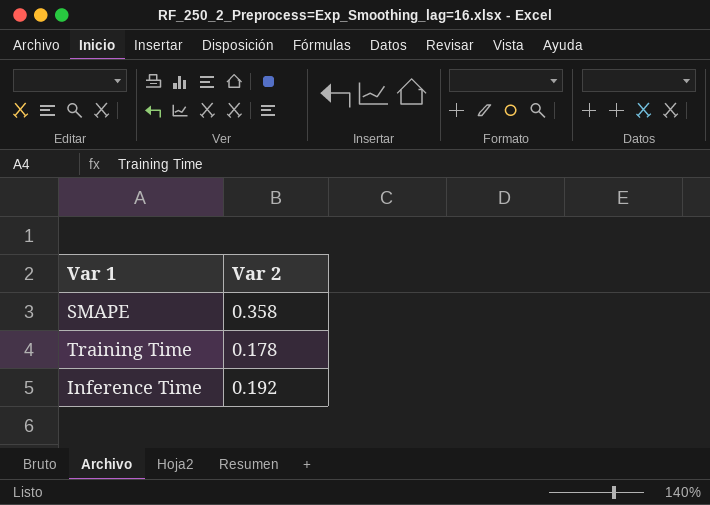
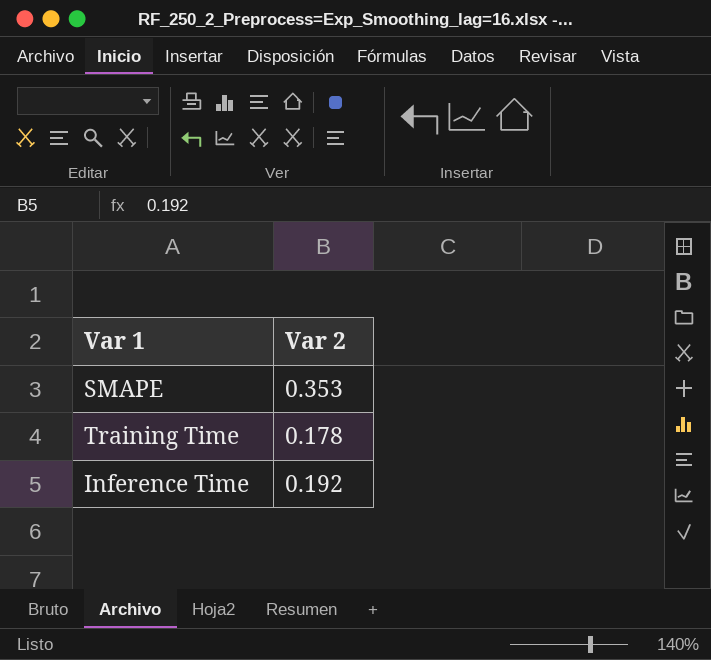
SMAPE | Var 2: 0.358 -> 0.353

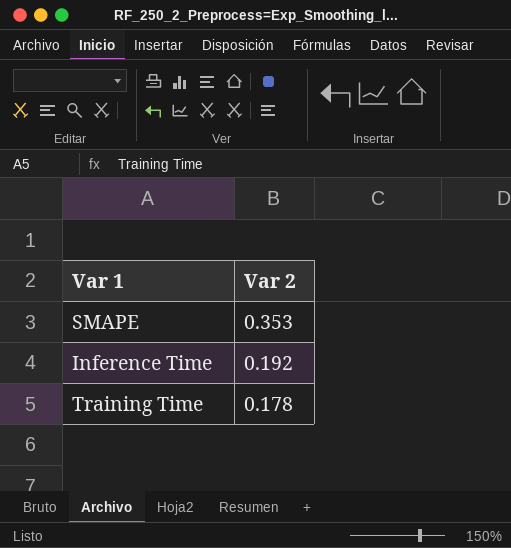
row order: none -> Var 2 descending

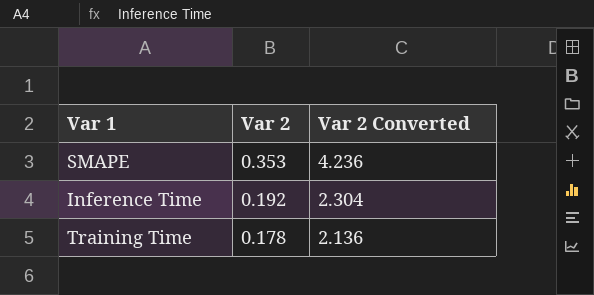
column Var 2 Converted | formula: none -> [Var 2] * 12

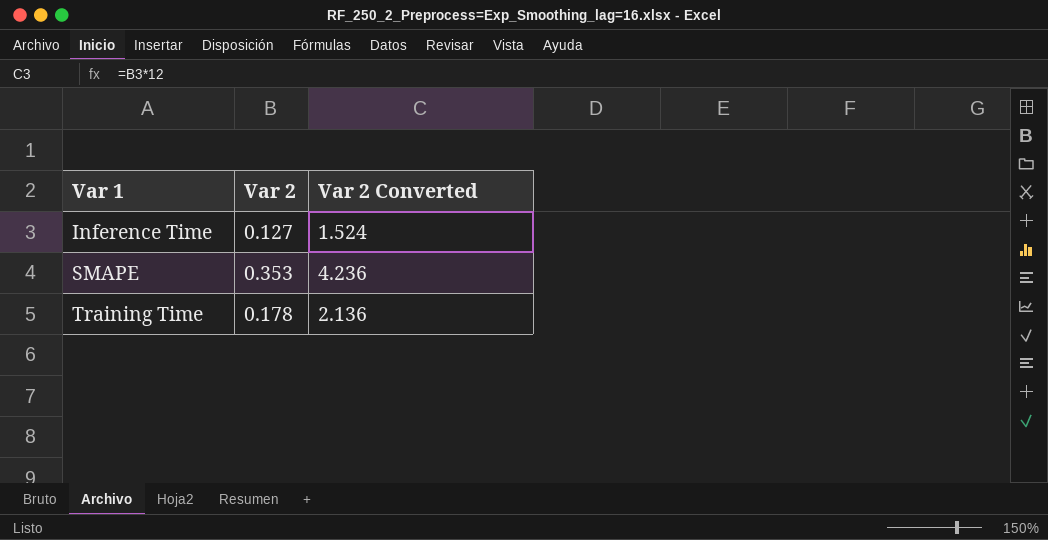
row order: Var 2 descending -> Var 1 ascending
Inference Time | Var 2: 0.192 -> 0.127
Inference Time | Var 2 Converted: 2.304 -> 1.524

